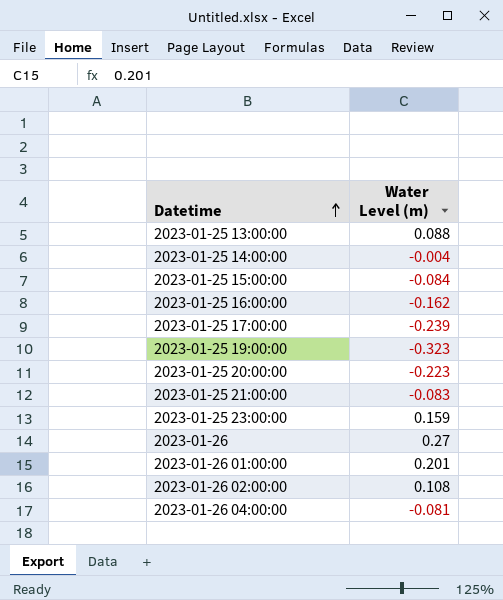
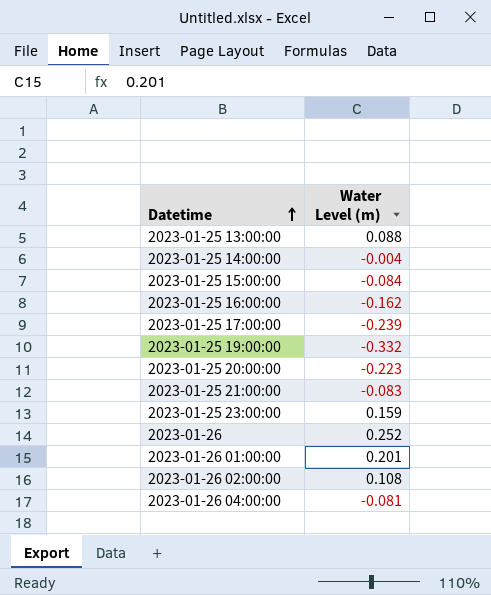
2023-01-25 19:00:00 | Water Level (m): -0.323 -> -0.332
2023-01-26 | Water Level (m): 0.27 -> 0.252

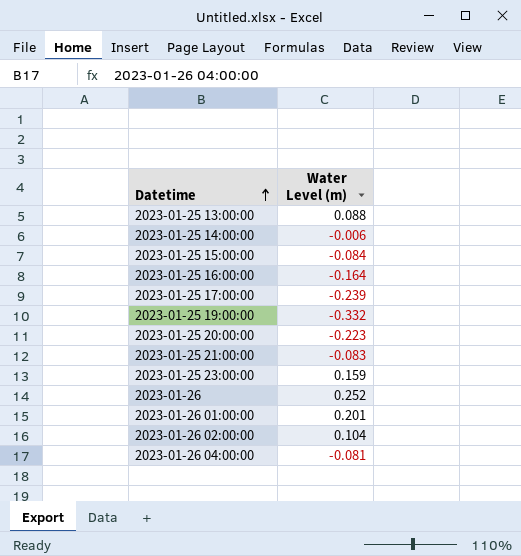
2023-01-25 14:00:00 | Water Level (m): -0.004 -> -0.006
2023-01-25 16:00:00 | Water Level (m): -0.162 -> -0.164
2023-01-26 02:00:00 | Water Level (m): 0.108 -> 0.104

